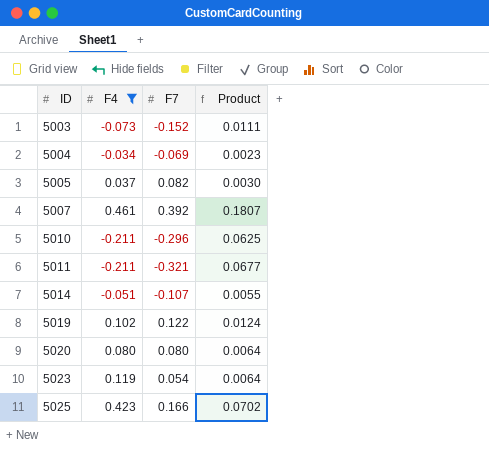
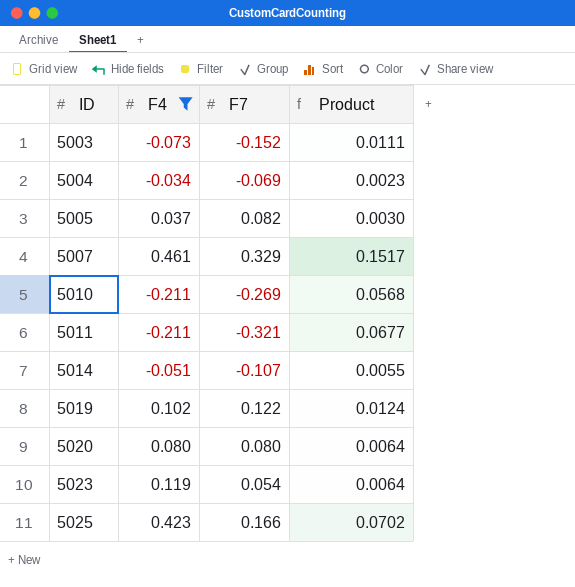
5007 | F7: 0.392 -> 0.329
5007 | Product: 0.1807 -> 0.1517
5010 | F7: -0.296 -> -0.269
5010 | Product: 0.0625 -> 0.0568

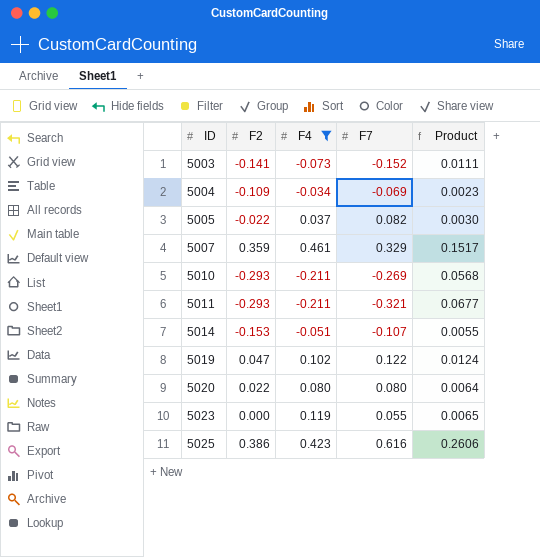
column F2 | position: none -> 2
5023 | F7: 0.054 -> 0.055
5023 | Product: 0.0064 -> 0.0065
5025 | F7: 0.166 -> 0.616
5025 | Product: 0.0702 -> 0.2606

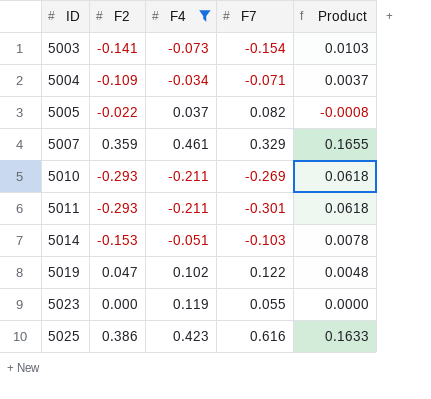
column Product | formula: [F4] * [F7] -> [F2] * [F4]
row 5020: 0.022 | 0.080 | 0.080 | 0.0064 -> none
5003 | F7: -0.152 -> -0.154
5004 | F7: -0.069 -> -0.071
5011 | F7: -0.321 -> -0.301
5014 | F7: -0.107 -> -0.103

